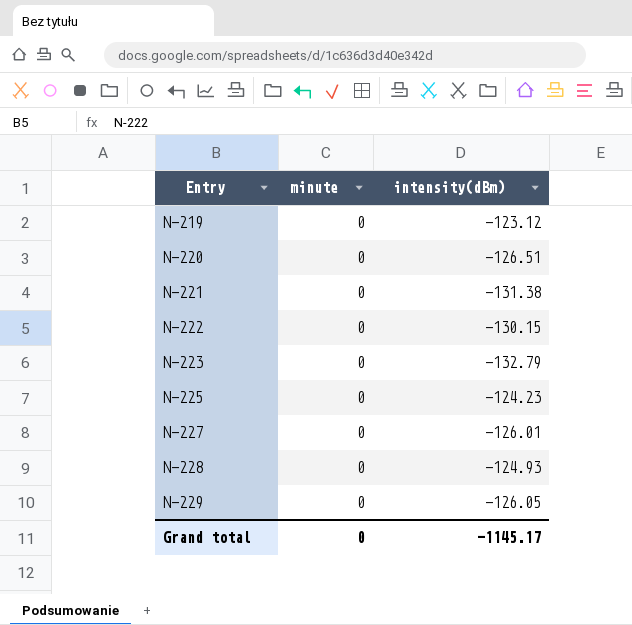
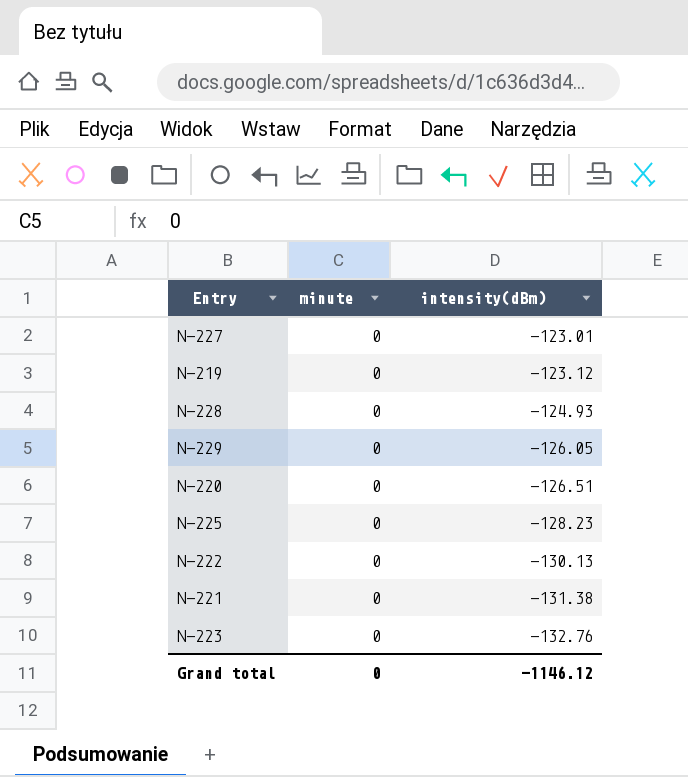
row order: Entry ascending -> intensity(dBm) descending
N-227 | intensity(dBm): -126.01 -> -123.01
N-225 | intensity(dBm): -124.23 -> -128.23
N-222 | intensity(dBm): -130.15 -> -130.13
N-223 | intensity(dBm): -132.79 -> -132.76
Grand total | intensity(dBm): -1145.17 -> -1146.12

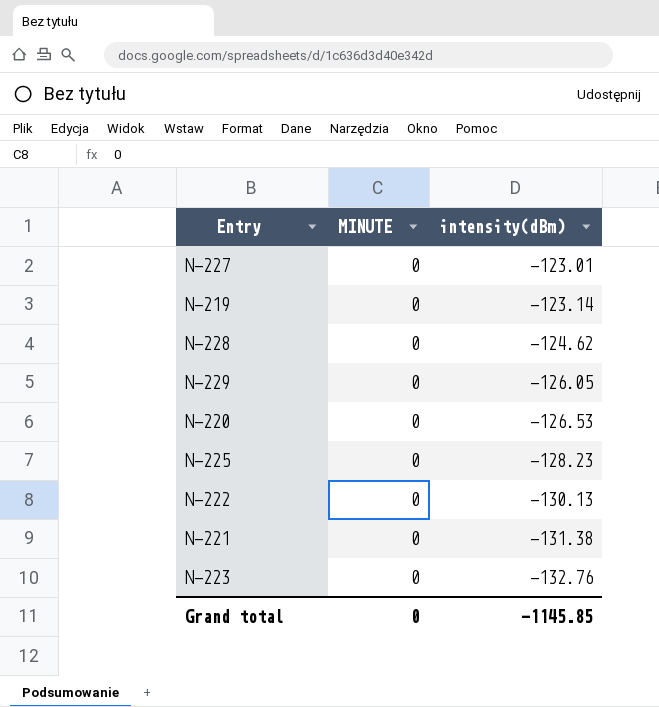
column name: minute -> MINUTE
N-219 | intensity(dBm): -123.12 -> -123.14
N-228 | intensity(dBm): -124.93 -> -124.62
N-220 | intensity(dBm): -126.51 -> -126.53
Grand total | intensity(dBm): -1146.12 -> -1145.85

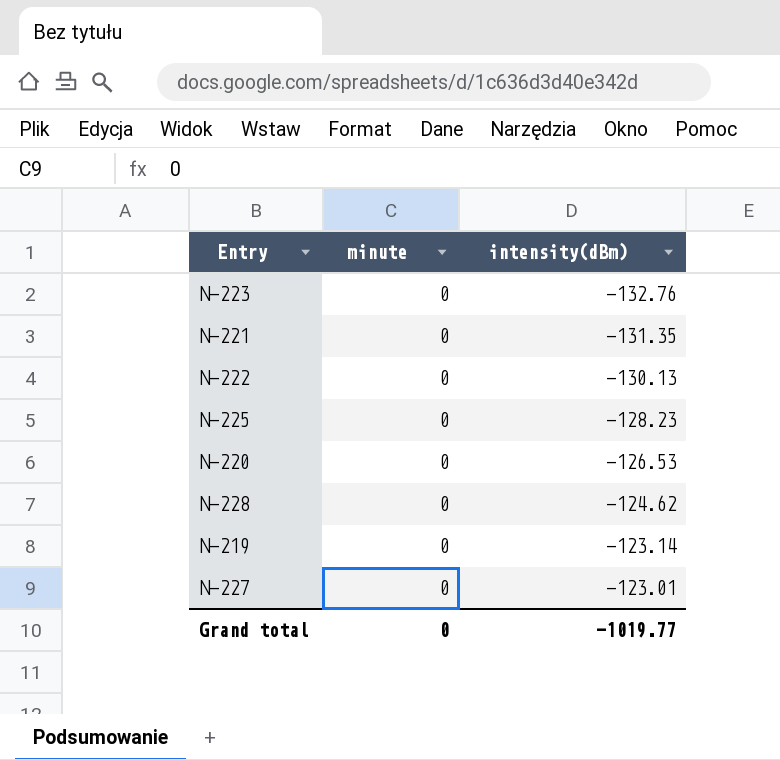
row order: intensity(dBm) descending -> intensity(dBm) ascending
column name: MINUTE -> minute
row N-229: 0 | -126.05 -> none
N-221 | intensity(dBm): -131.38 -> -131.35
Grand total | intensity(dBm): -1145.85 -> -1019.77

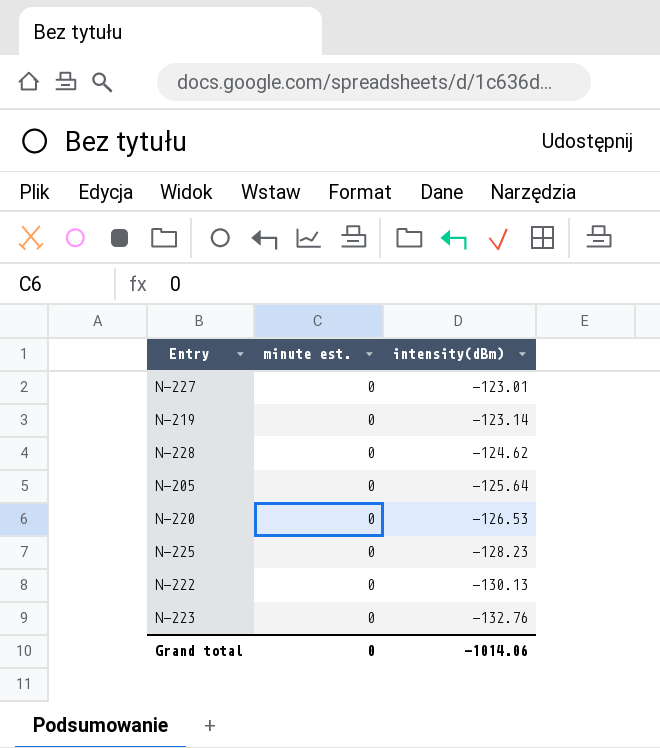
row order: intensity(dBm) ascending -> intensity(dBm) descending
column name: minute -> minute est.
row N-221: 0 | -131.35 -> none
row N-205: none -> 0 | -125.64
Grand total | intensity(dBm): -1019.77 -> -1014.06

